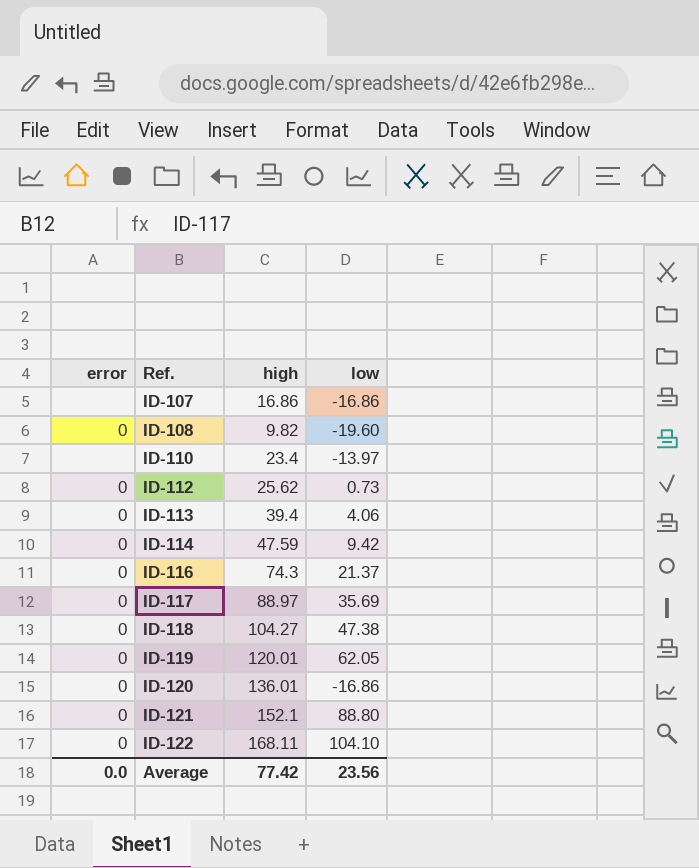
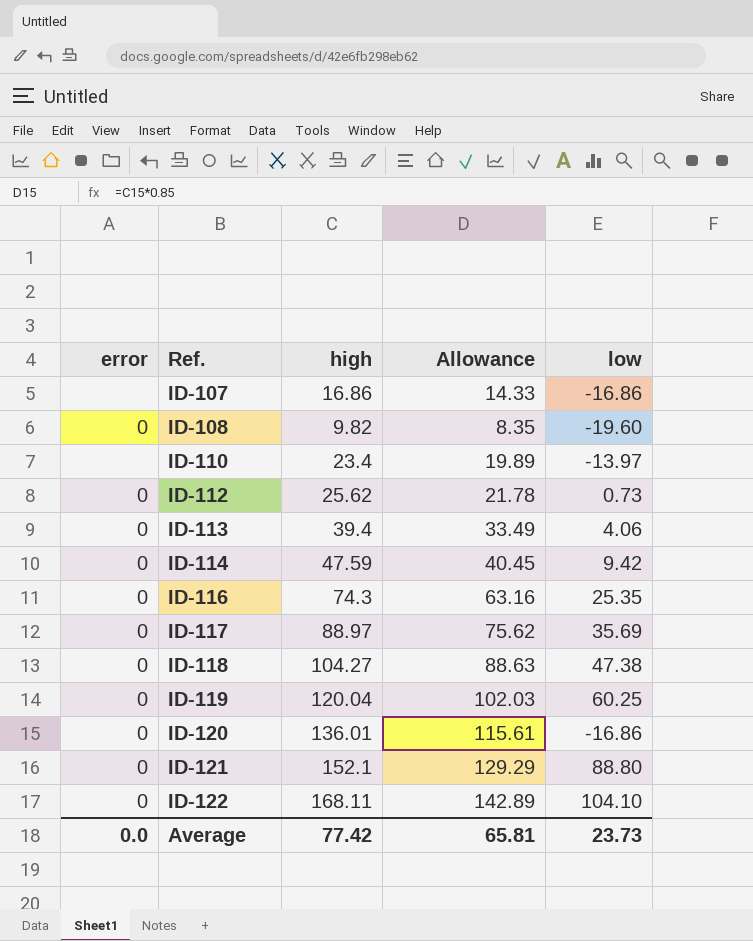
column Allowance | formula: none -> [high] * 0.85
ID-116 | low: 21.37 -> 25.35
ID-119 | high: 120.01 -> 120.04
ID-119 | low: 62.05 -> 60.25
Average | low: 23.56 -> 23.73

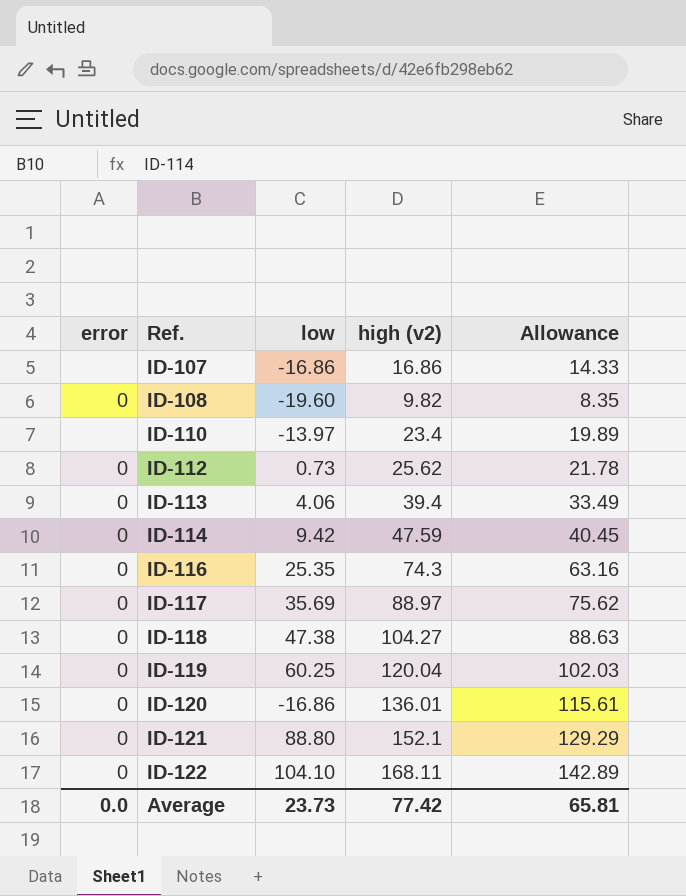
column low | position: 5 -> 3
column name: high -> high (v2)

